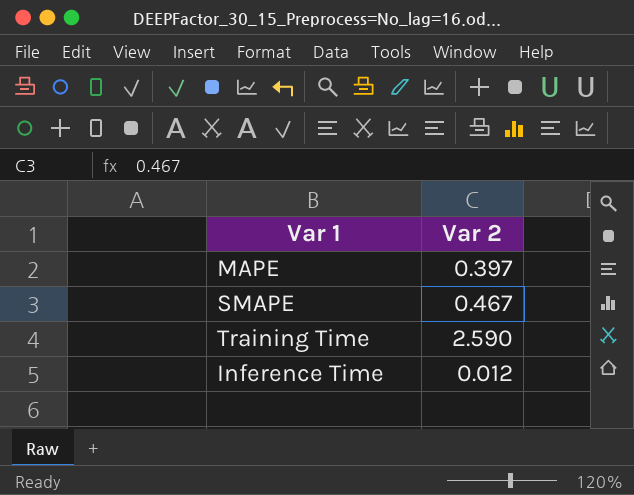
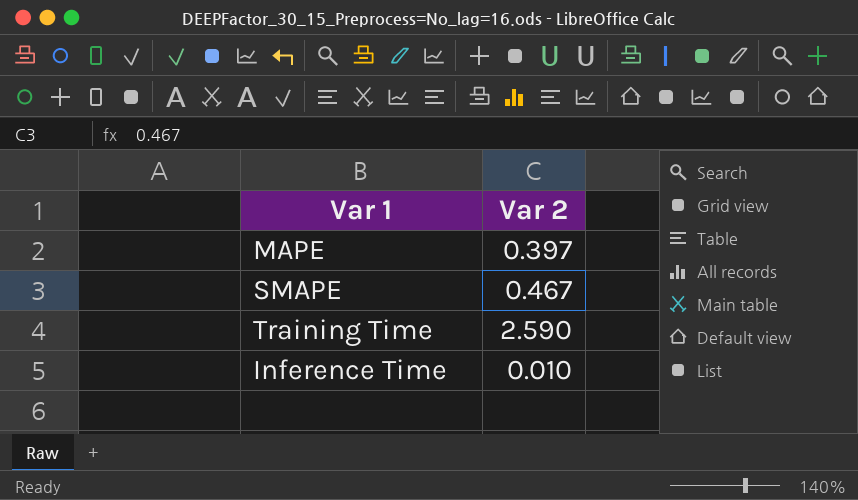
Inference Time | Var 2: 0.012 -> 0.010

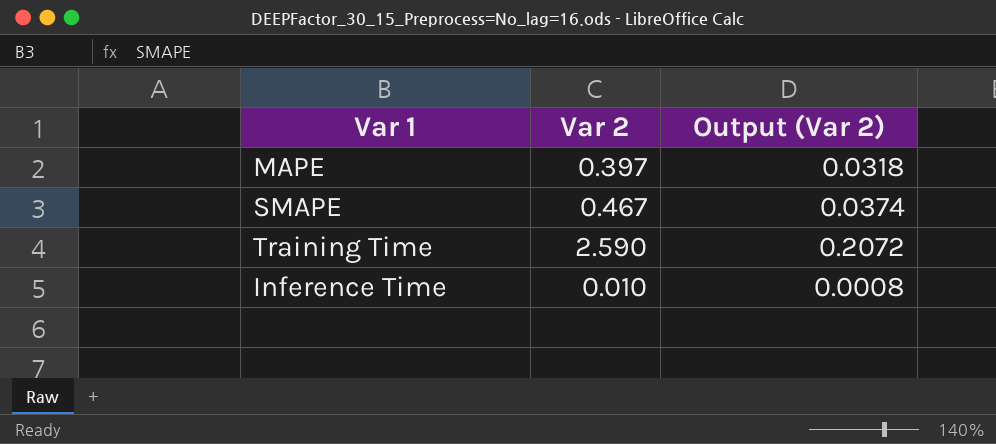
column Output (Var 2) | formula: none -> [Var 2] * 0.08

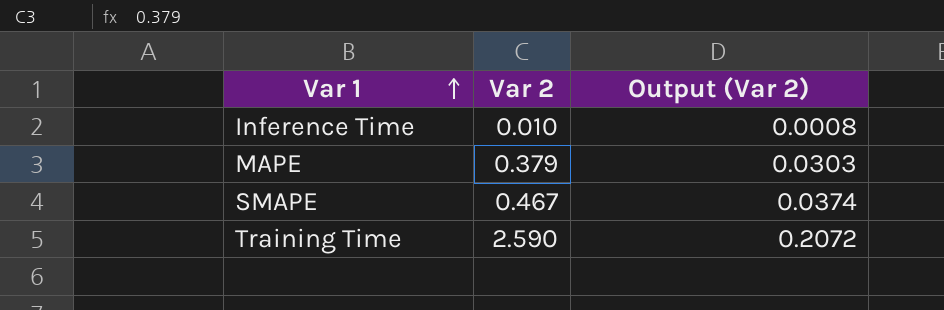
row order: none -> Var 1 ascending
MAPE | Var 2: 0.397 -> 0.379
MAPE | Output (Var 2): 0.0318 -> 0.0303

